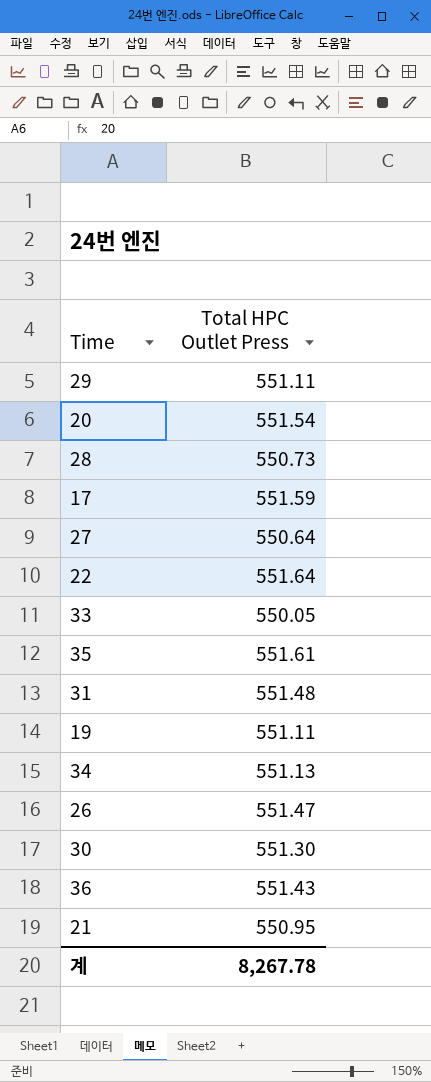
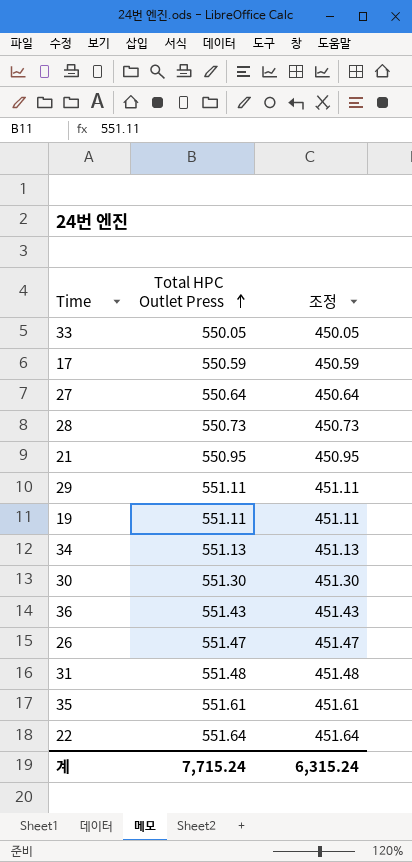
row order: none -> Total HPC Outlet Press ascending
column 조정 | formula: none -> [Total HPC Outlet Press] - 100
row 20: 551.54 -> none
17 | Total HPC Outlet Press: 551.59 -> 550.59
계 | Total HPC Outlet Press: 8,267.78 -> 7,715.24

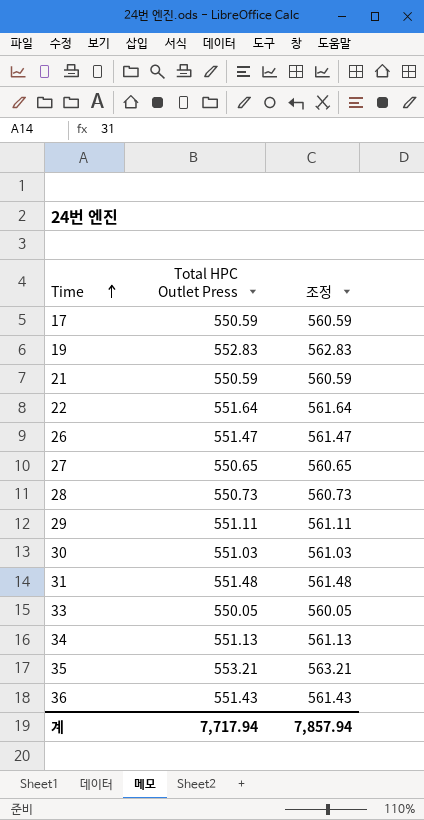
row order: Total HPC Outlet Press ascending -> Time ascending
column 조정 | formula: [Total HPC Outlet Press] - 100 -> [Total HPC Outlet Press] + 10
19 | Total HPC Outlet Press: 551.11 -> 552.83
21 | Total HPC Outlet Press: 550.95 -> 550.59
27 | Total HPC Outlet Press: 550.64 -> 550.65
30 | Total HPC Outlet Press: 551.30 -> 551.03
35 | Total HPC Outlet Press: 551.61 -> 553.21
계 | Total HPC Outlet Press: 7,715.24 -> 7,717.94
계 | 조정: 6,315.24 -> 7,857.94

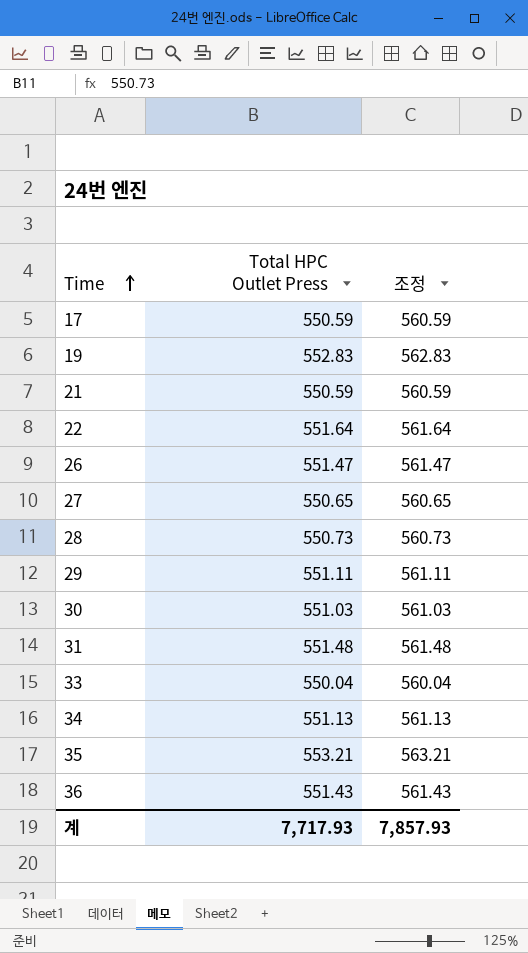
33 | Total HPC Outlet Press: 550.05 -> 550.04
33 | 조정: 560.05 -> 560.04
계 | Total HPC Outlet Press: 7,717.94 -> 7,717.93
계 | 조정: 7,857.94 -> 7,857.93

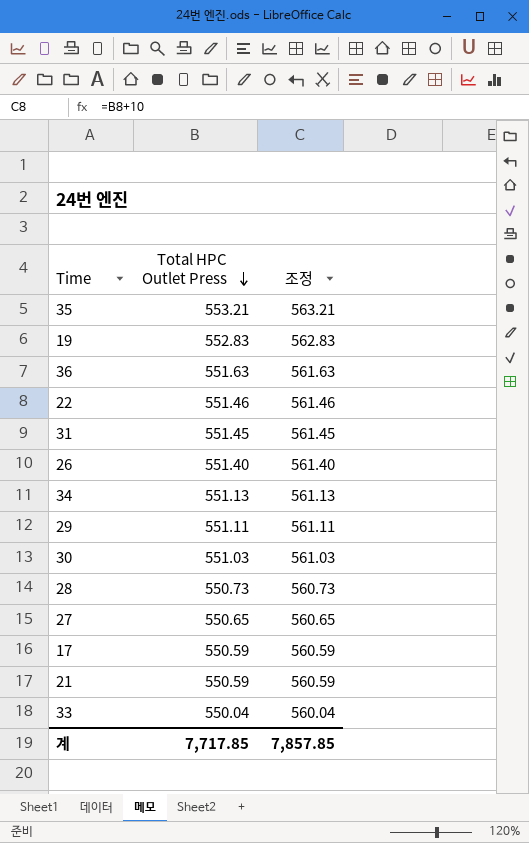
row order: Time ascending -> Total HPC Outlet Press descending
36 | Total HPC Outlet Press: 551.43 -> 551.63
36 | 조정: 561.43 -> 561.63
22 | Total HPC Outlet Press: 551.64 -> 551.46
22 | 조정: 561.64 -> 561.46
31 | Total HPC Outlet Press: 551.48 -> 551.45
31 | 조정: 561.48 -> 561.45
26 | Total HPC Outlet Press: 551.47 -> 551.40
26 | 조정: 561.47 -> 561.40
계 | Total HPC Outlet Press: 7,717.93 -> 7,717.85
계 | 조정: 7,857.93 -> 7,857.85

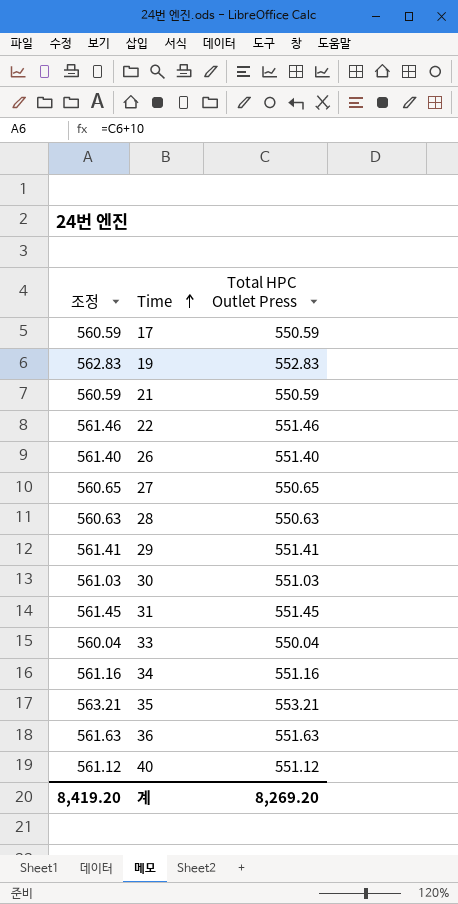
row order: Total HPC Outlet Press descending -> Time ascending
column 조정 | position: 3 -> 1
28 | 조정: 560.73 -> 560.63
28 | Total HPC Outlet Press: 550.73 -> 550.63
29 | 조정: 561.11 -> 561.41
29 | Total HPC Outlet Press: 551.11 -> 551.41
34 | 조정: 561.13 -> 561.16
34 | Total HPC Outlet Press: 551.13 -> 551.16
row 40: none -> 561.12 | 551.12
계 | 조정: 7,857.85 -> 8,419.20
계 | Total HPC Outlet Press: 7,717.85 -> 8,269.20

